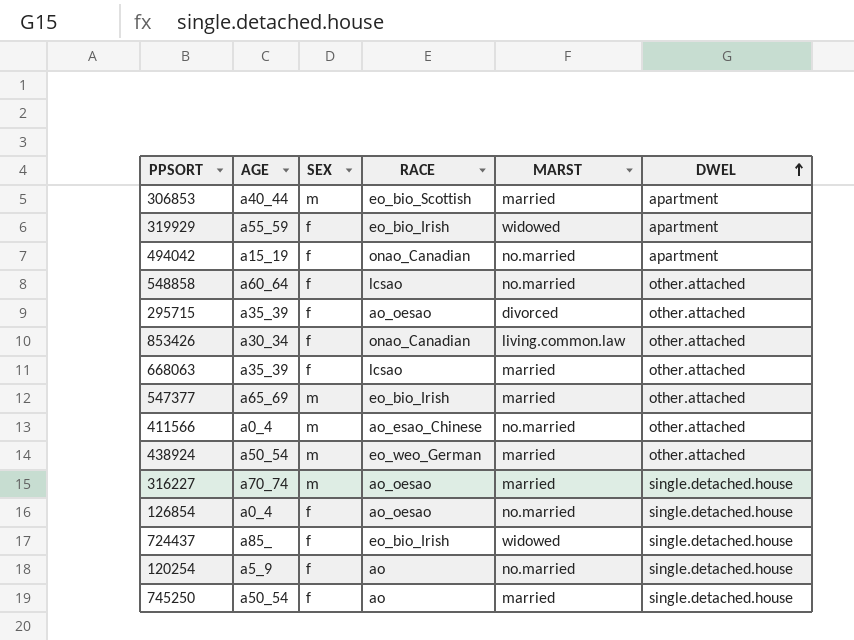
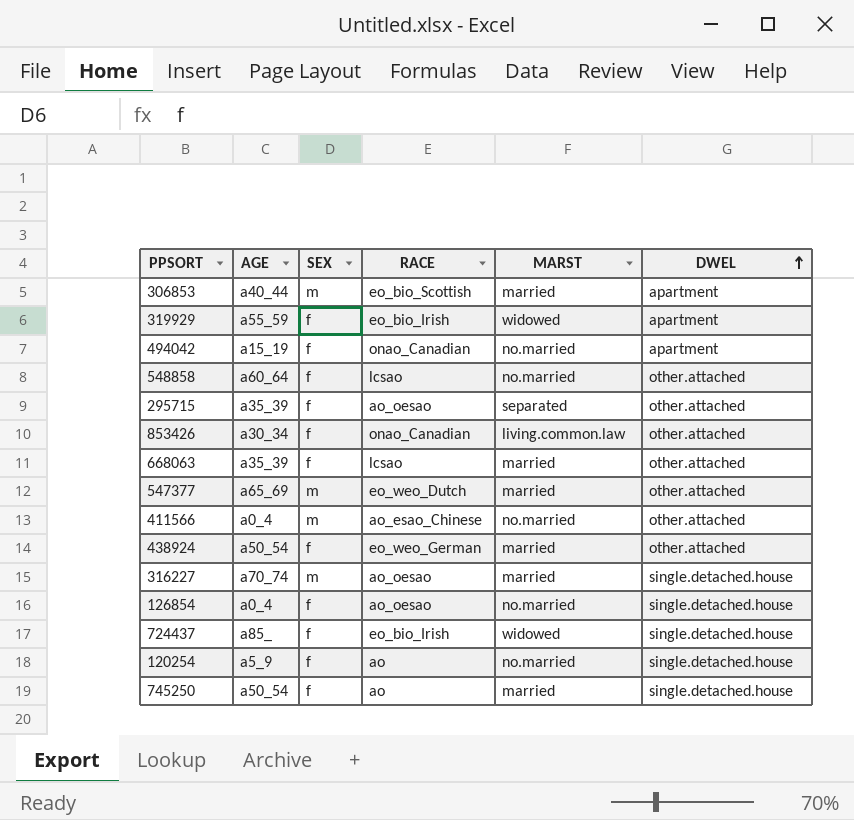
295715 | MARST: divorced -> separated
547377 | RACE: eo_bio_Irish -> eo_weo_Dutch
438924 | SEX: m -> f

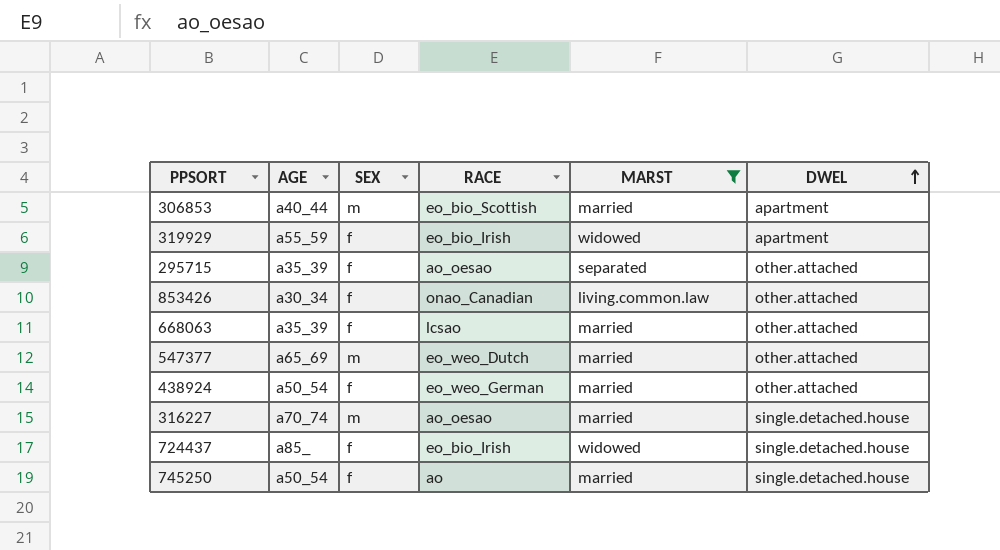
filter: none -> MARST != no.married

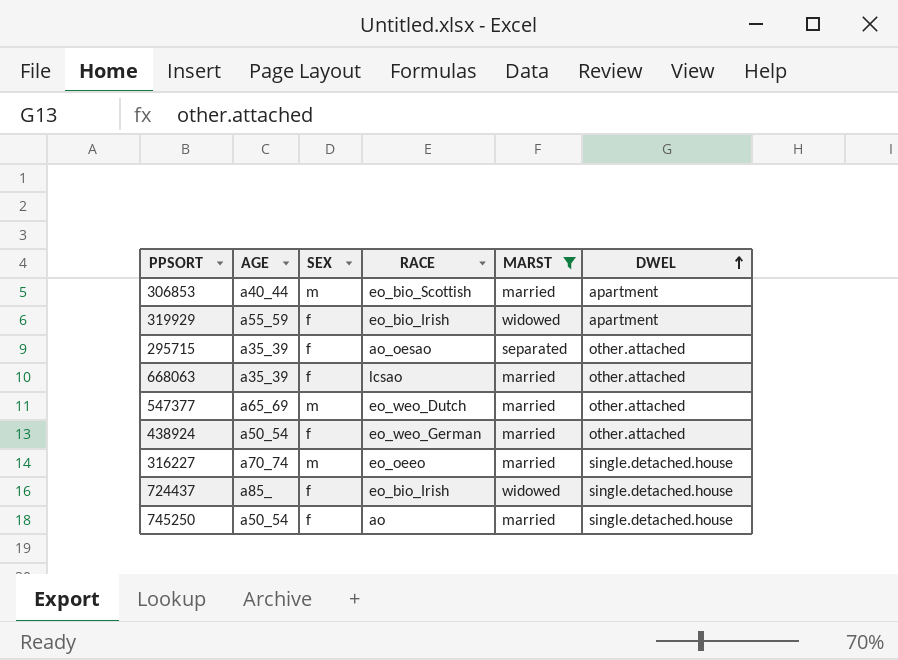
row 853426: a30_34 | f | onao_Canadian | living.common.law | other.attached -> none
316227 | RACE: ao_oesao -> eo_oeeo

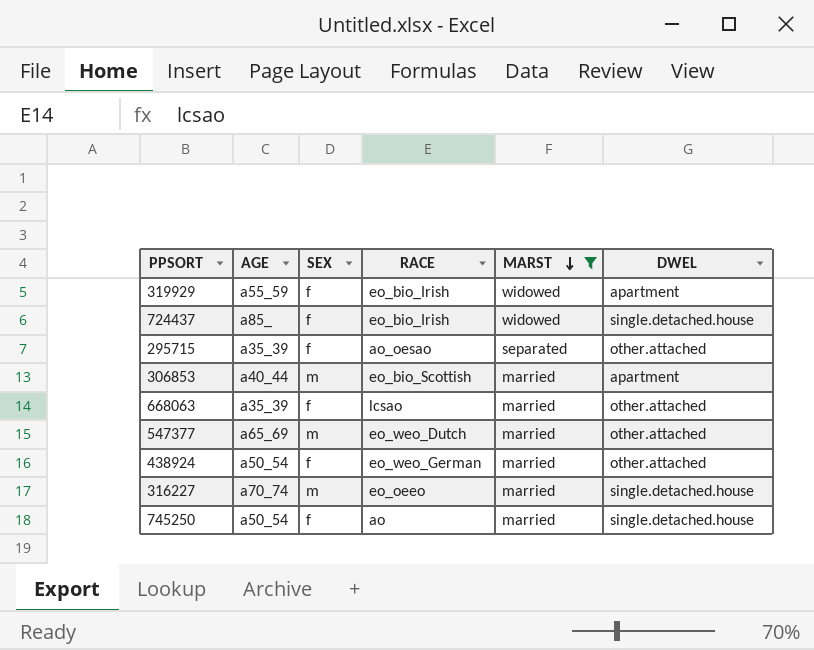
row order: DWEL ascending -> MARST descending

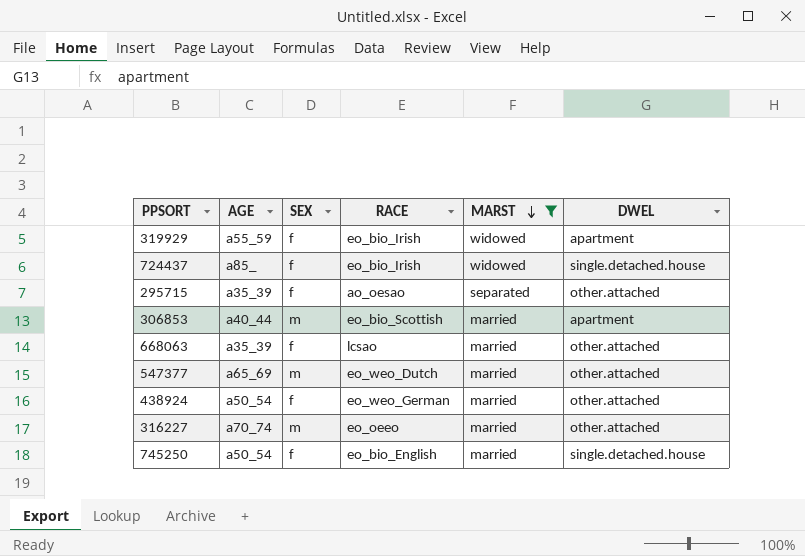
316227 | DWEL: single.detached.house -> other.attached
745250 | RACE: ao -> eo_bio_English

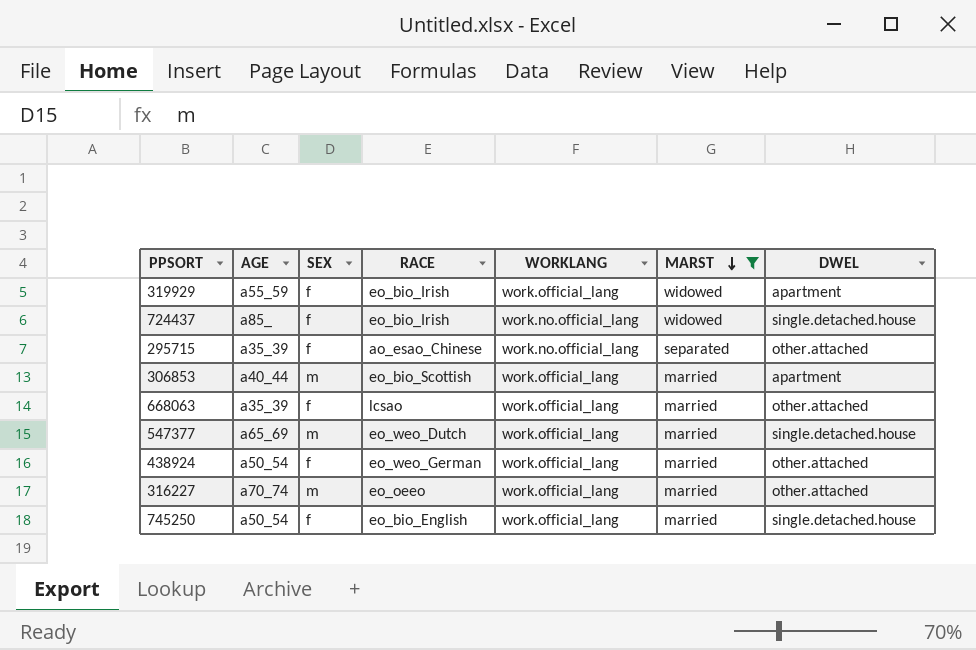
column WORKLANG | position: none -> 5
295715 | RACE: ao_oesao -> ao_esao_Chinese
547377 | DWEL: other.attached -> single.detached.house

